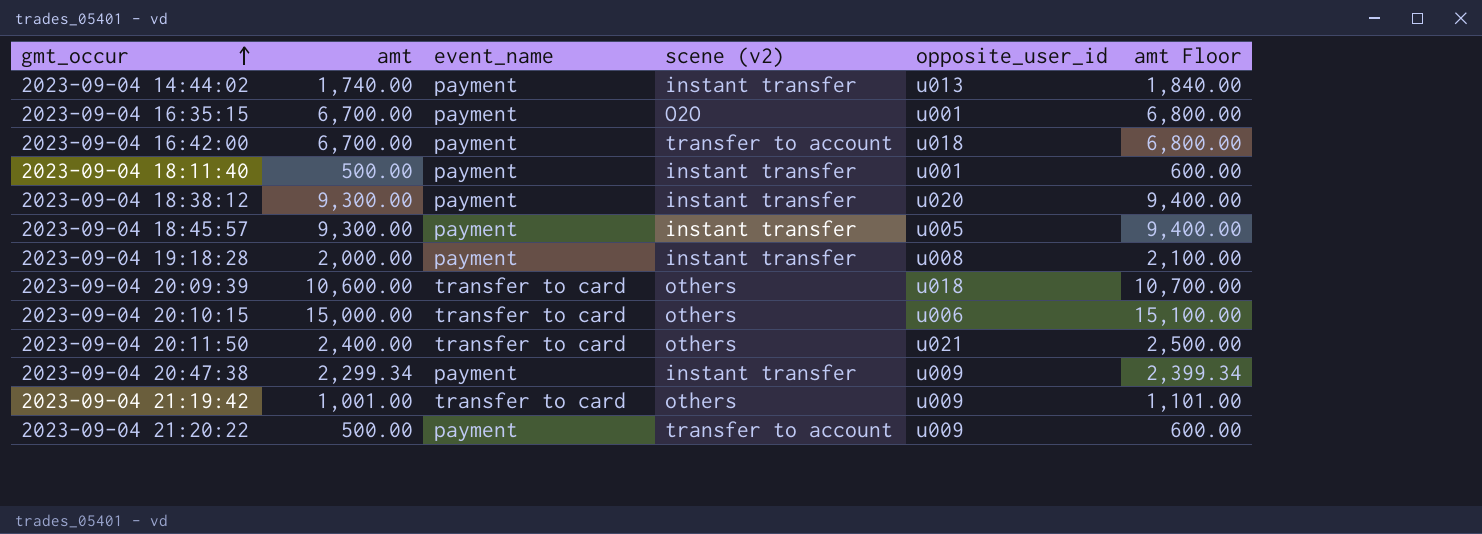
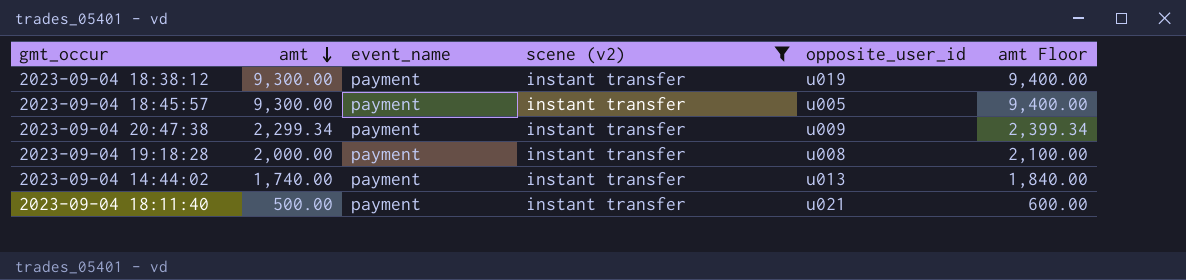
filter: none -> scene (v2) = instant transfer
row order: gmt_occur ascending -> amt descending
2023-09-04 18:38:12 | opposite_user_id: u020 -> u019
2023-09-04 18:11:40 | opposite_user_id: u001 -> u021

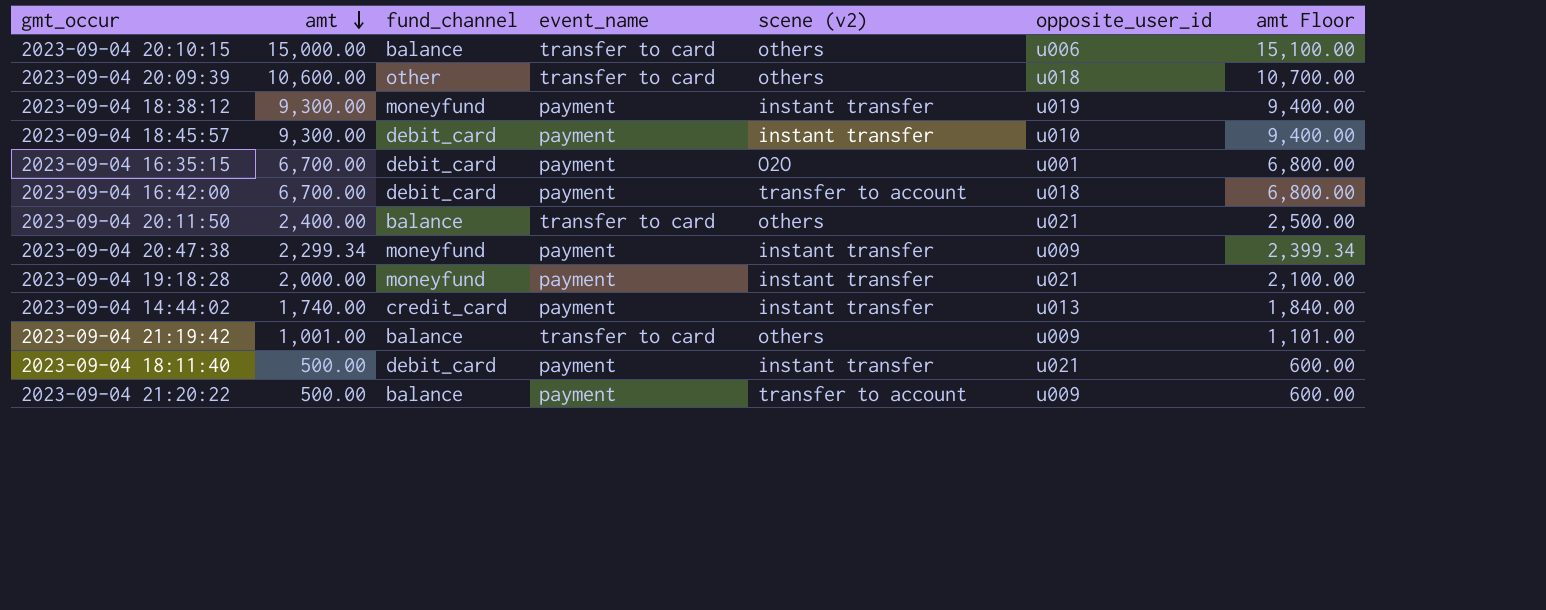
filter: scene (v2) = instant transfer -> none
column fund_channel | position: none -> 3
2023-09-04 18:45:57 | opposite_user_id: u005 -> u010
2023-09-04 19:18:28 | opposite_user_id: u008 -> u021

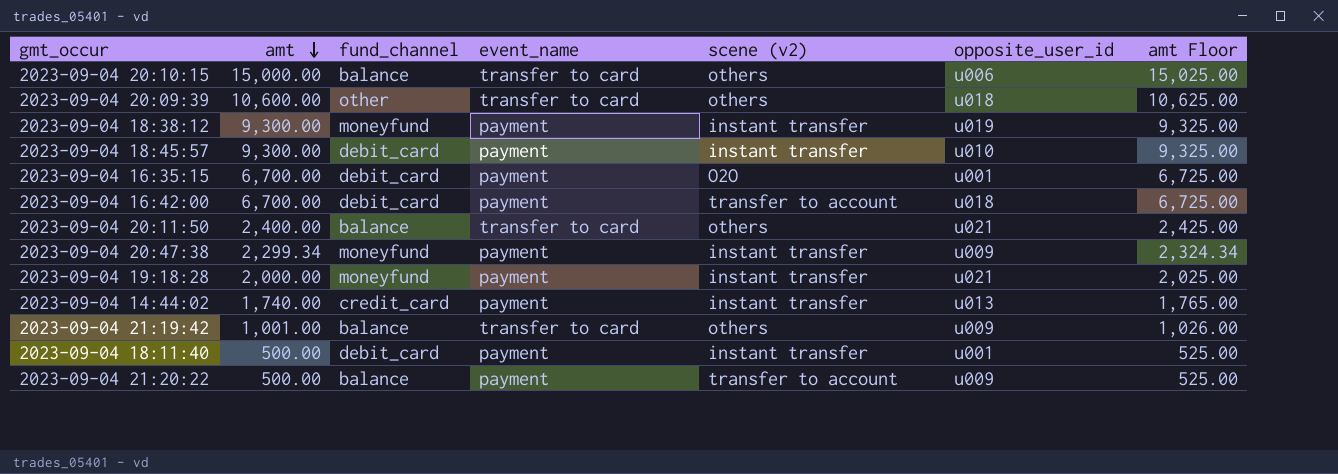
column amt Floor | formula: [amt] + 100 -> [amt] + 25
2023-09-04 18:11:40 | opposite_user_id: u021 -> u001

